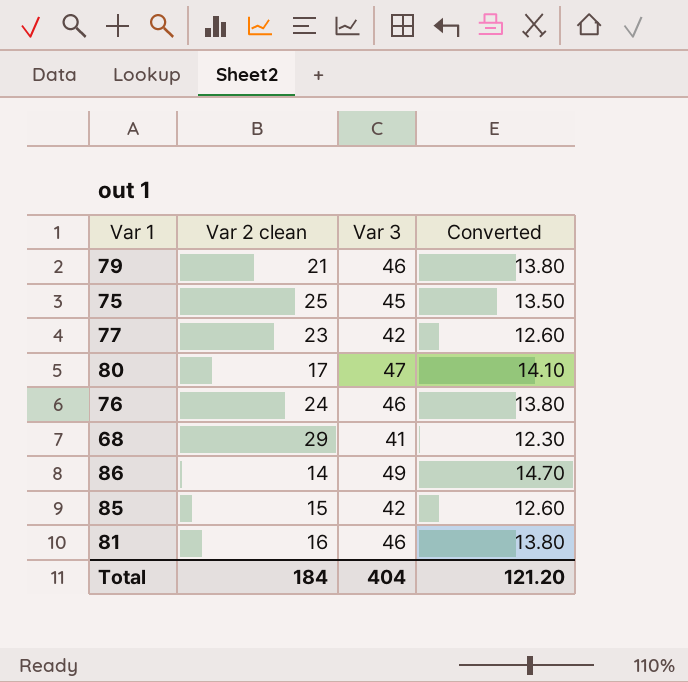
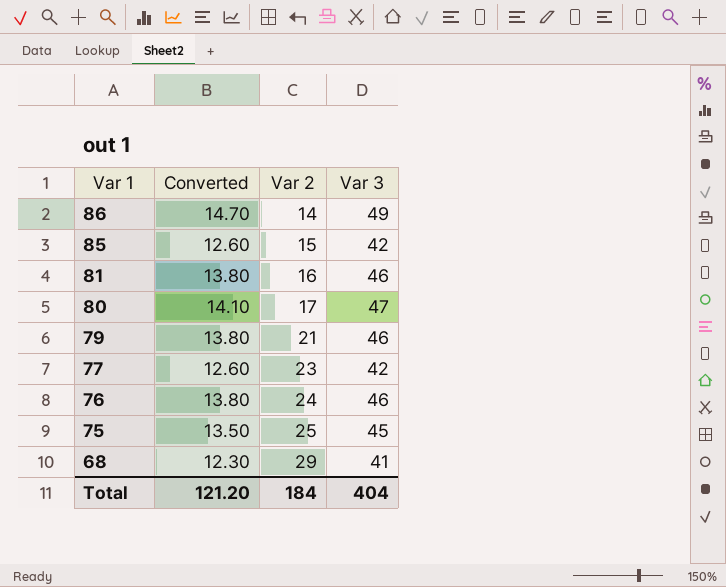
row order: none -> Var 1 descending
column Converted | position: 4 -> 2
column name: Var 2 clean -> Var 2

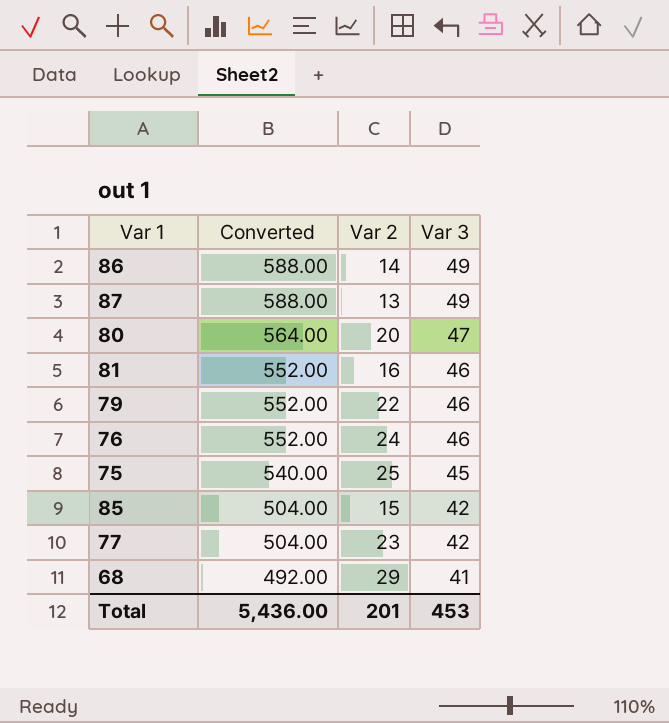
row order: Var 1 descending -> Converted descending
column Converted | formula: [Var 3] * 0.3 -> [Var 3] * 12
row 87: none -> 588.00 | 13 | 49
80 | Var 2: 17 -> 20
79 | Var 2: 21 -> 22
Total | Converted: 121.20 -> 5,436.00
Total | Var 2: 184 -> 201
Total | Var 3: 404 -> 453

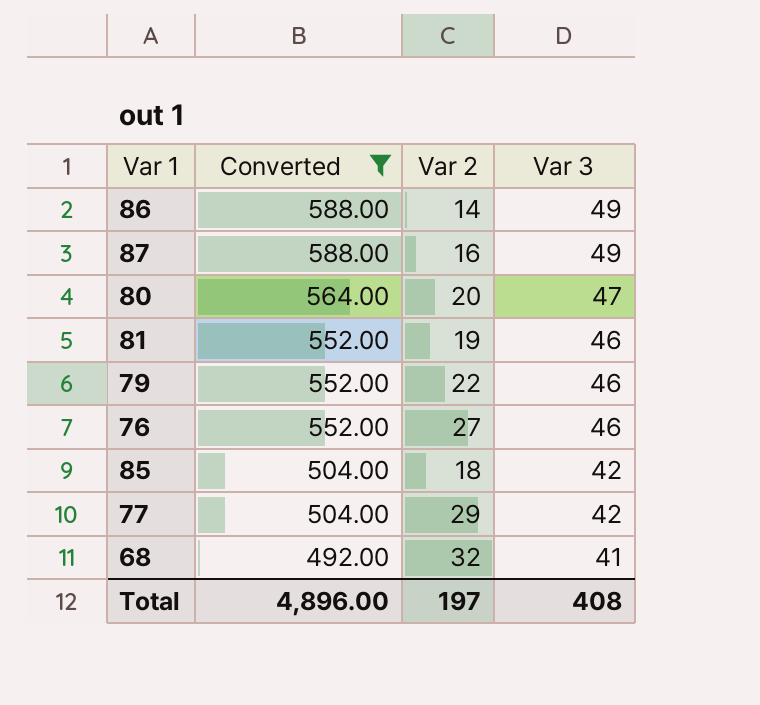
filter: none -> Converted != 540.00
87 | Var 2: 13 -> 16
81 | Var 2: 16 -> 19
76 | Var 2: 24 -> 27
85 | Var 2: 15 -> 18
77 | Var 2: 23 -> 29
68 | Var 2: 29 -> 32
Total | Converted: 5,436.00 -> 4,896.00
Total | Var 2: 201 -> 197
Total | Var 3: 453 -> 408

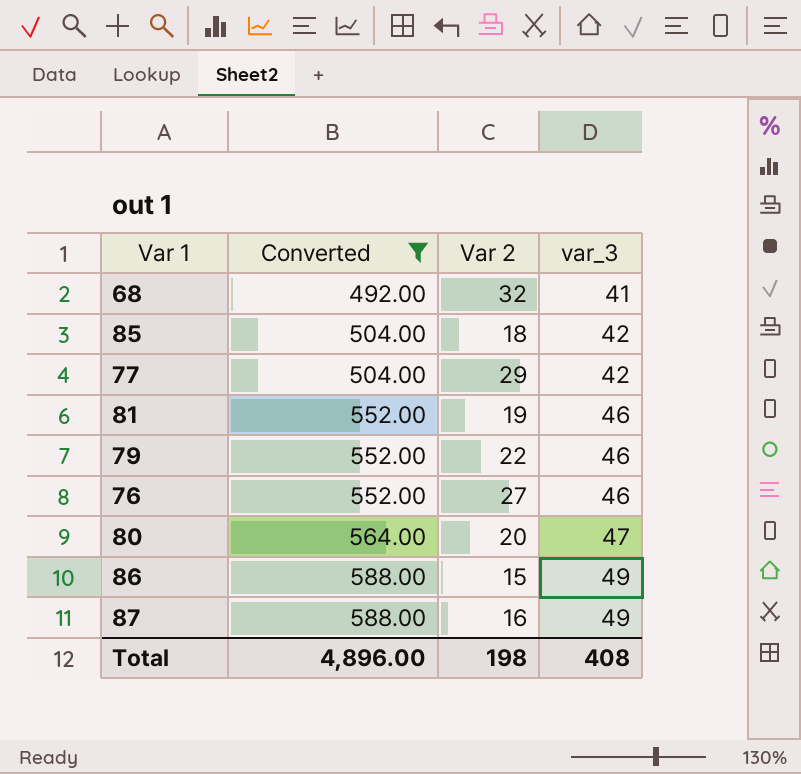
row order: Converted descending -> Converted ascending
column name: Var 3 -> var_3
86 | Var 2: 14 -> 15
Total | Var 2: 197 -> 198

